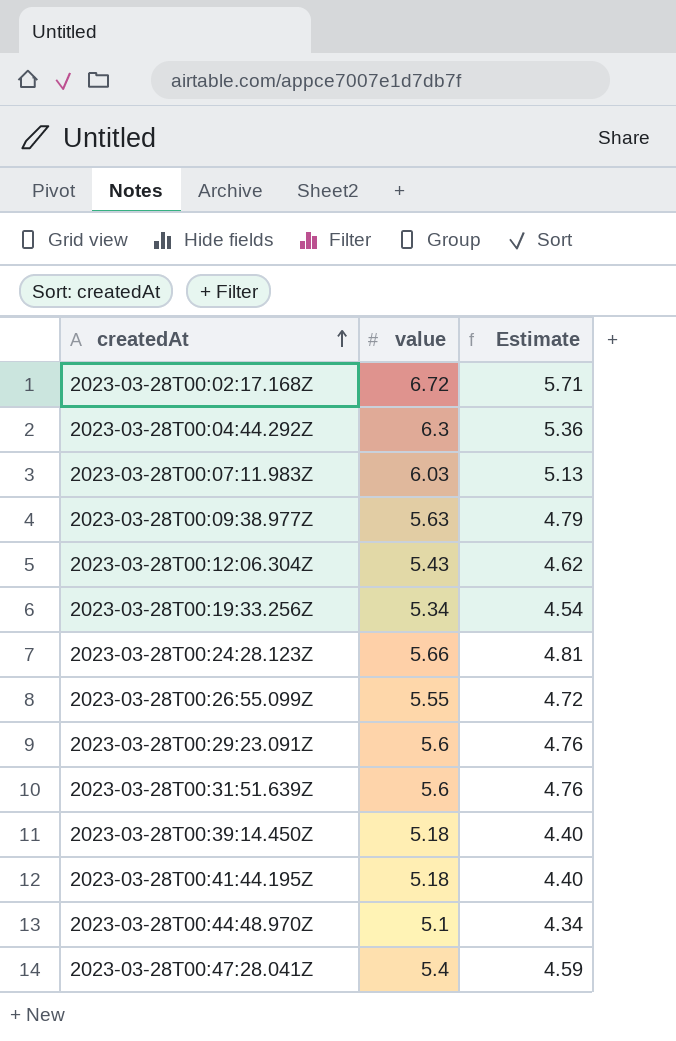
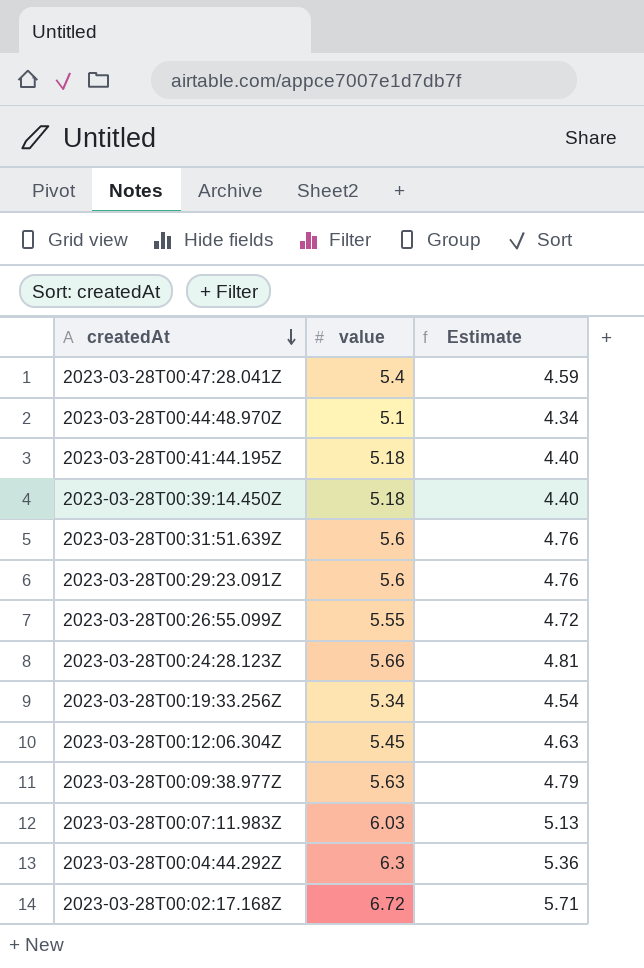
row order: createdAt ascending -> createdAt descending
2023-03-28T00:12:06.304Z | value: 5.43 -> 5.45
2023-03-28T00:12:06.304Z | Estimate: 4.62 -> 4.63

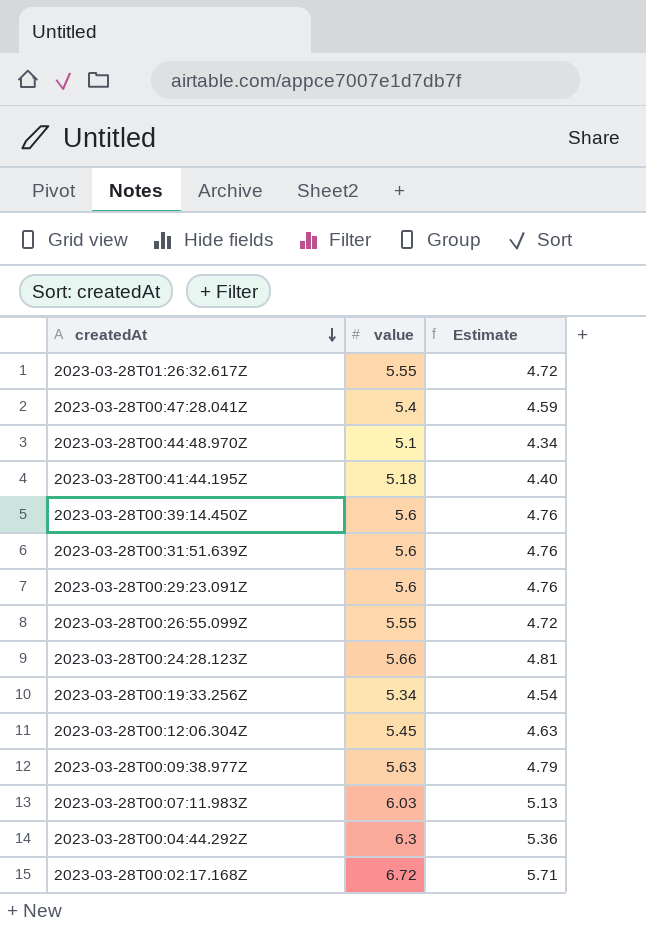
row 2023-03-28T01:26:32.617Z: none -> 5.55 | 4.72
2023-03-28T00:39:14.450Z | value: 5.18 -> 5.6
2023-03-28T00:39:14.450Z | Estimate: 4.40 -> 4.76

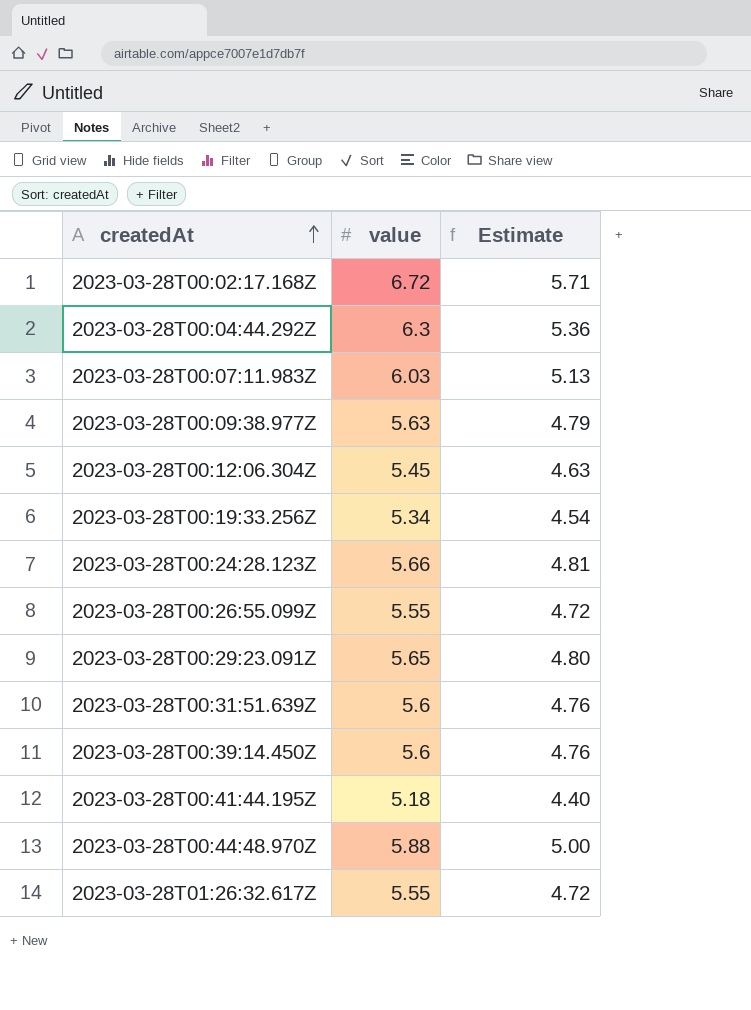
row order: createdAt descending -> createdAt ascending
row 2023-03-28T00:47:28.041Z: 5.4 | 4.59 -> none
2023-03-28T00:29:23.091Z | value: 5.6 -> 5.65
2023-03-28T00:29:23.091Z | Estimate: 4.76 -> 4.80
2023-03-28T00:44:48.970Z | value: 5.1 -> 5.88
2023-03-28T00:44:48.970Z | Estimate: 4.34 -> 5.00

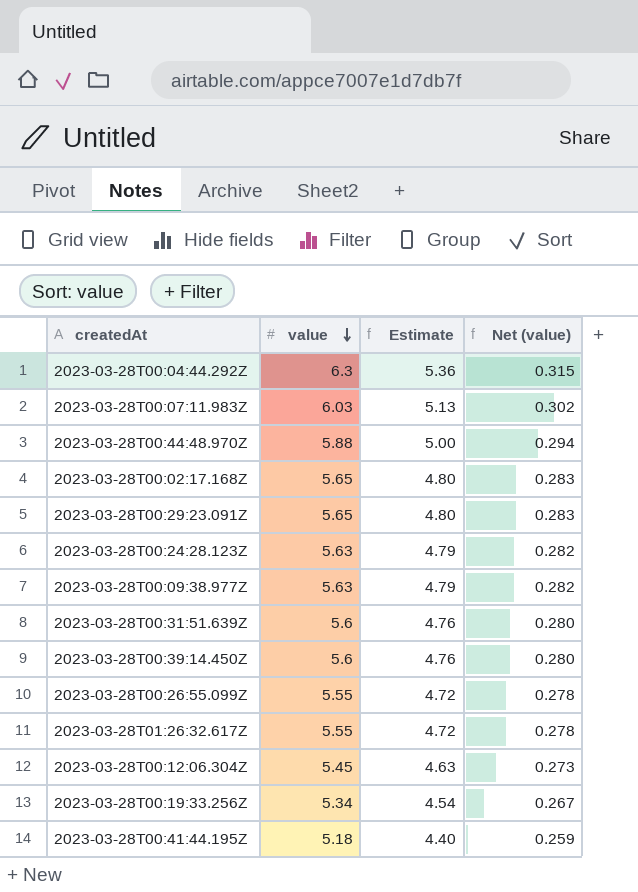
row order: createdAt ascending -> value descending
column Net (value) | formula: none -> [value] * 0.05
2023-03-28T00:02:17.168Z | value: 6.72 -> 5.65
2023-03-28T00:02:17.168Z | Estimate: 5.71 -> 4.80
2023-03-28T00:24:28.123Z | value: 5.66 -> 5.63
2023-03-28T00:24:28.123Z | Estimate: 4.81 -> 4.79

